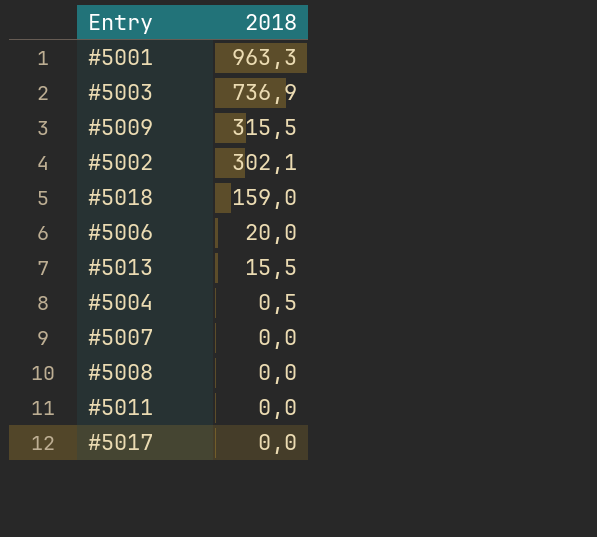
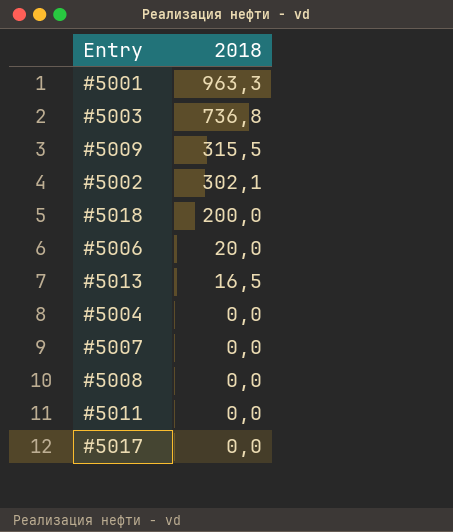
#5003 | 2018: 736,9 -> 736,8
#5018 | 2018: 159,0 -> 200,0
#5013 | 2018: 15,5 -> 16,5
#5004 | 2018: 0,5 -> 0,0

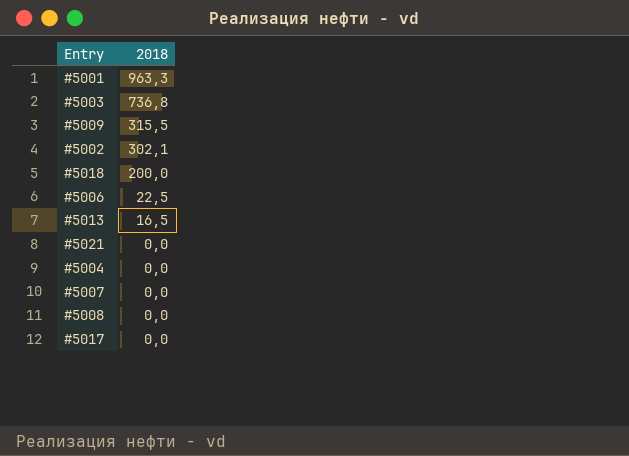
row #5011: 0,0 -> none
#5006 | 2018: 20,0 -> 22,5
row #5021: none -> 0,0

